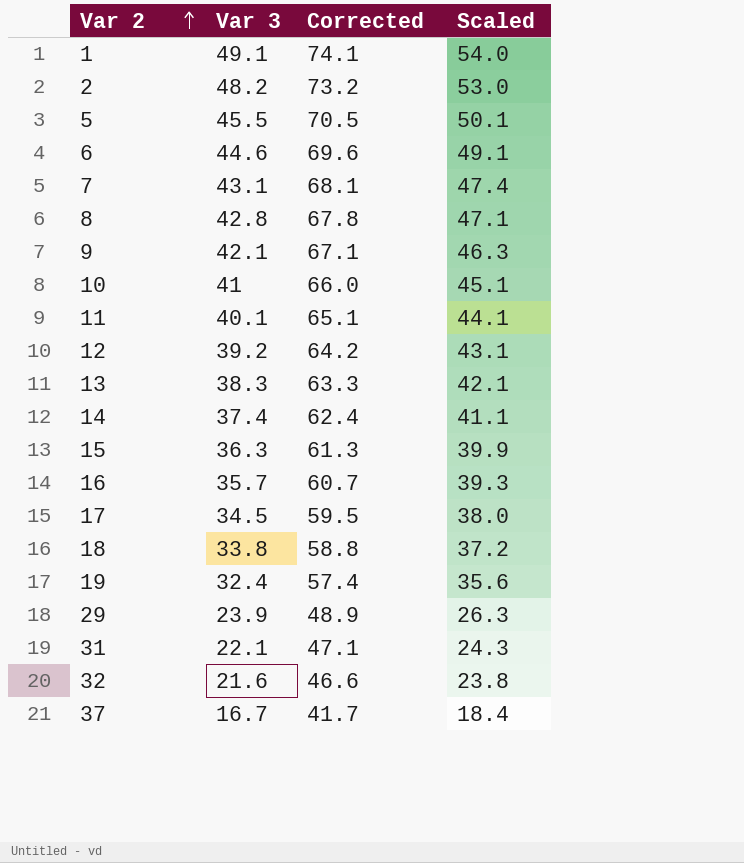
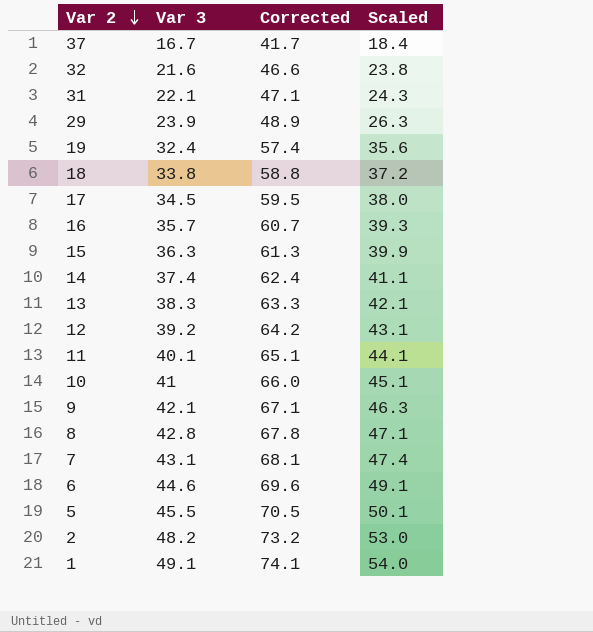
row order: Var 2 ascending -> Var 2 descending

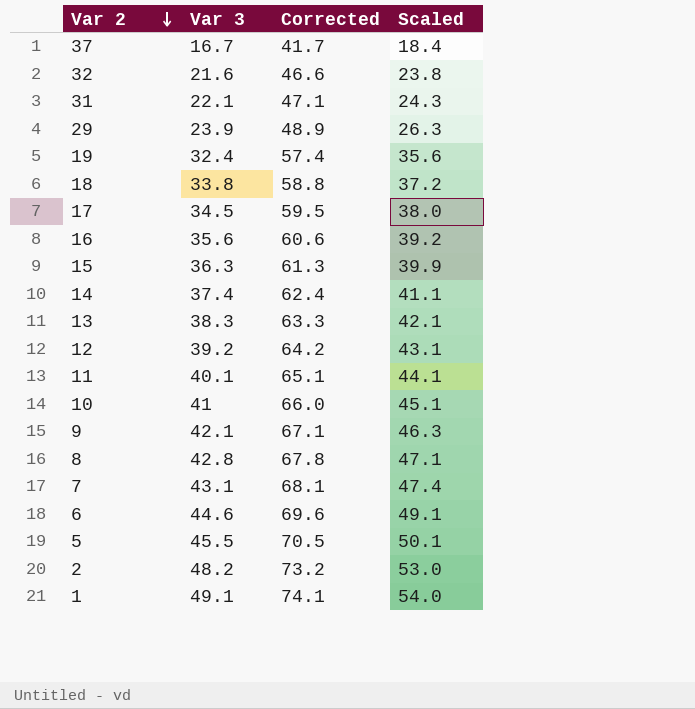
16 | Var 3: 35.7 -> 35.6
16 | Corrected: 60.7 -> 60.6
16 | Scaled: 39.3 -> 39.2

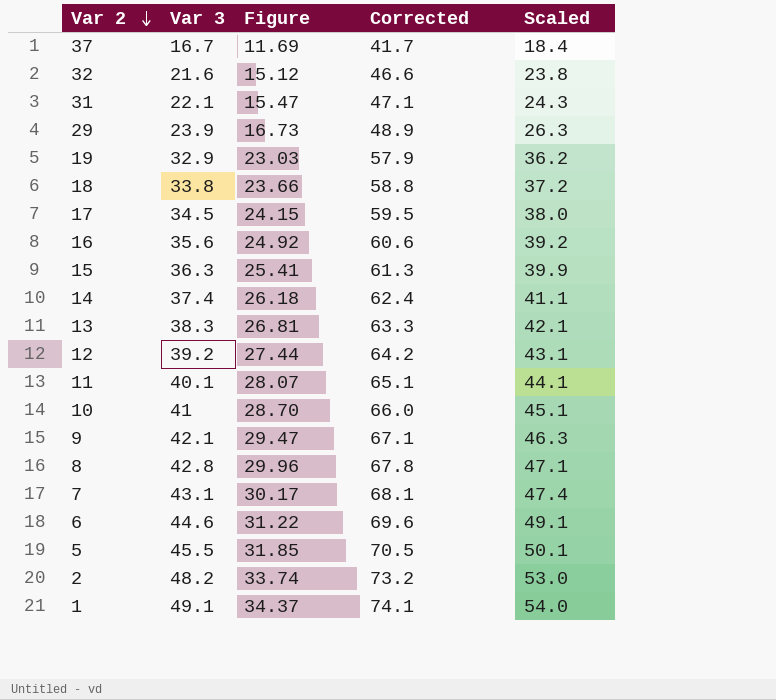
column Figure | formula: none -> [Var 3] * 0.7
19 | Var 3: 32.4 -> 32.9
19 | Corrected: 57.4 -> 57.9
19 | Scaled: 35.6 -> 36.2

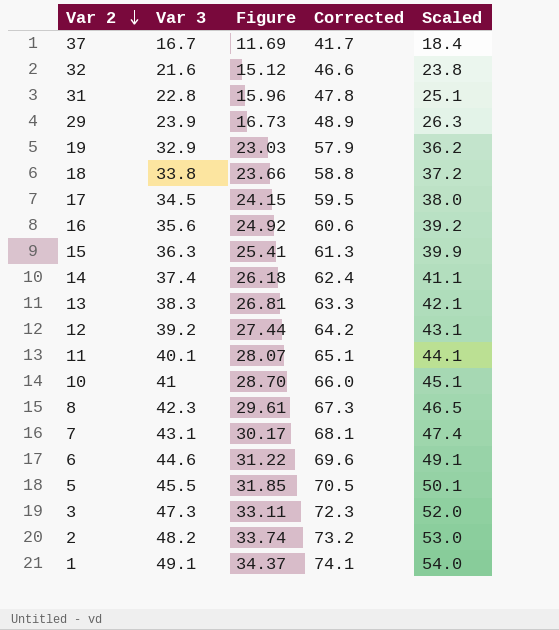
row 9: 42.1 | 29.47 | 67.1 | 46.3 -> none
31 | Var 3: 22.1 -> 22.8
31 | Figure: 15.47 -> 15.96
31 | Corrected: 47.1 -> 47.8
31 | Scaled: 24.3 -> 25.1
8 | Var 3: 42.8 -> 42.3
8 | Figure: 29.96 -> 29.61
8 | Corrected: 67.8 -> 67.3
8 | Scaled: 47.1 -> 46.5
row 3: none -> 47.3 | 33.11 | 72.3 | 52.0

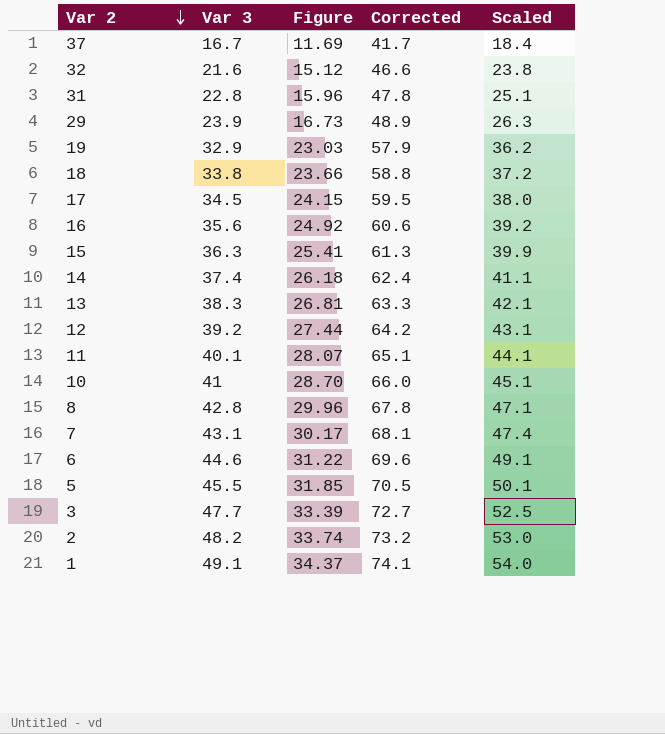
8 | Var 3: 42.3 -> 42.8
8 | Figure: 29.61 -> 29.96
8 | Corrected: 67.3 -> 67.8
8 | Scaled: 46.5 -> 47.1
3 | Var 3: 47.3 -> 47.7
3 | Figure: 33.11 -> 33.39
3 | Corrected: 72.3 -> 72.7
3 | Scaled: 52.0 -> 52.5

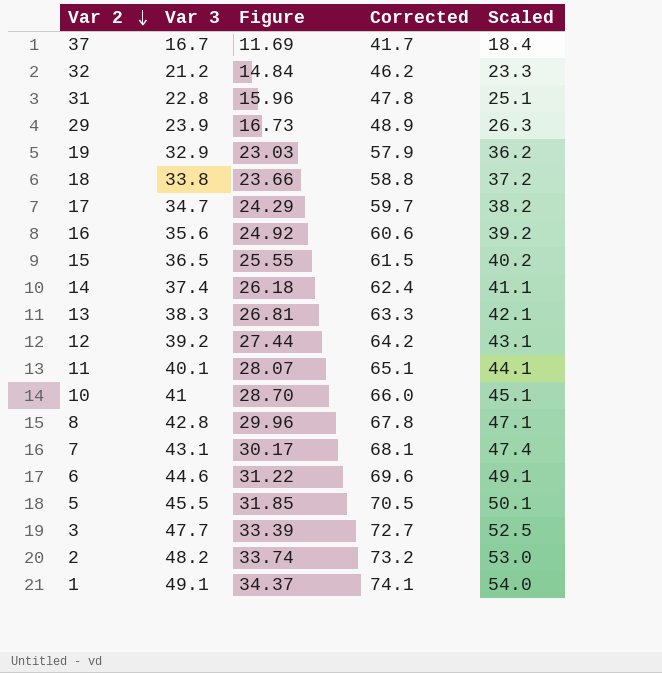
32 | Var 3: 21.6 -> 21.2
32 | Figure: 15.12 -> 14.84
32 | Corrected: 46.6 -> 46.2
32 | Scaled: 23.8 -> 23.3
17 | Var 3: 34.5 -> 34.7
17 | Figure: 24.15 -> 24.29
17 | Corrected: 59.5 -> 59.7
17 | Scaled: 38.0 -> 38.2
15 | Var 3: 36.3 -> 36.5
15 | Figure: 25.41 -> 25.55
15 | Corrected: 61.3 -> 61.5
15 | Scaled: 39.9 -> 40.2

